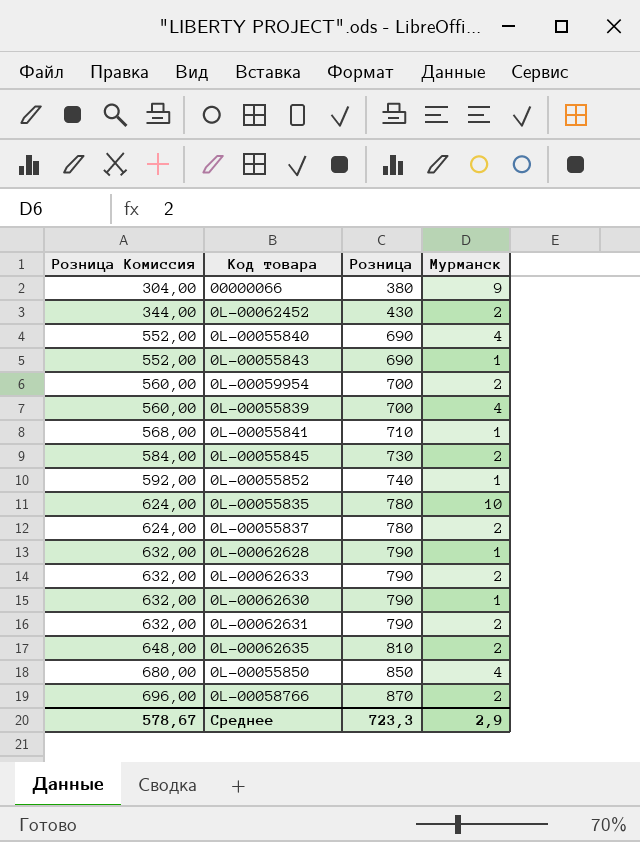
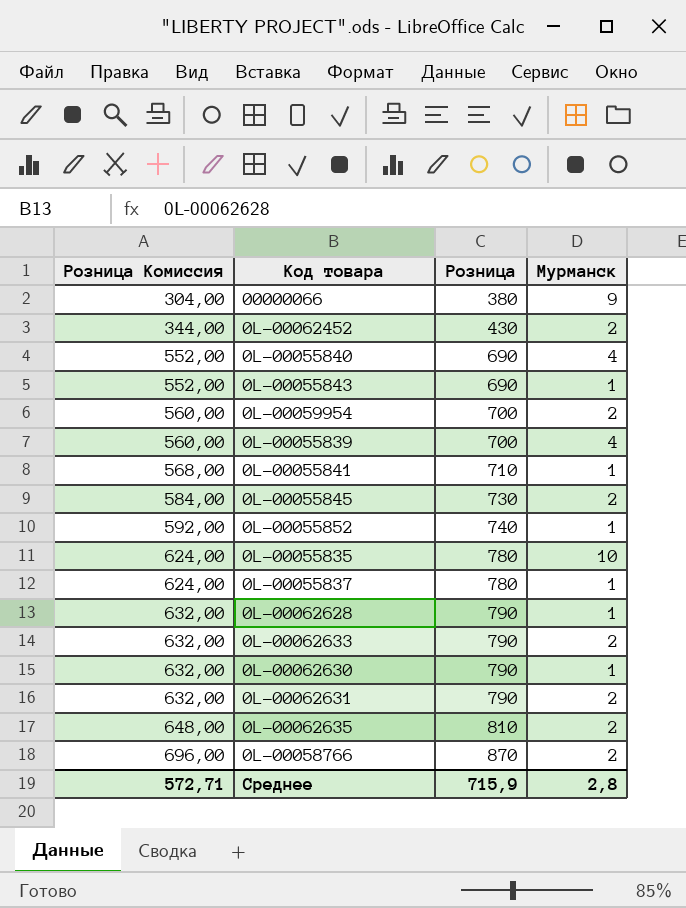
row 0L-00055850: 680,00 | 850 | 4 -> none
0L-00055837 | Мурманск: 2 -> 1
Среднее | Розница Комиссия: 578,67 -> 572,71
Среднее | Розница: 723,3 -> 715,9
Среднее | Мурманск: 2,9 -> 2,8

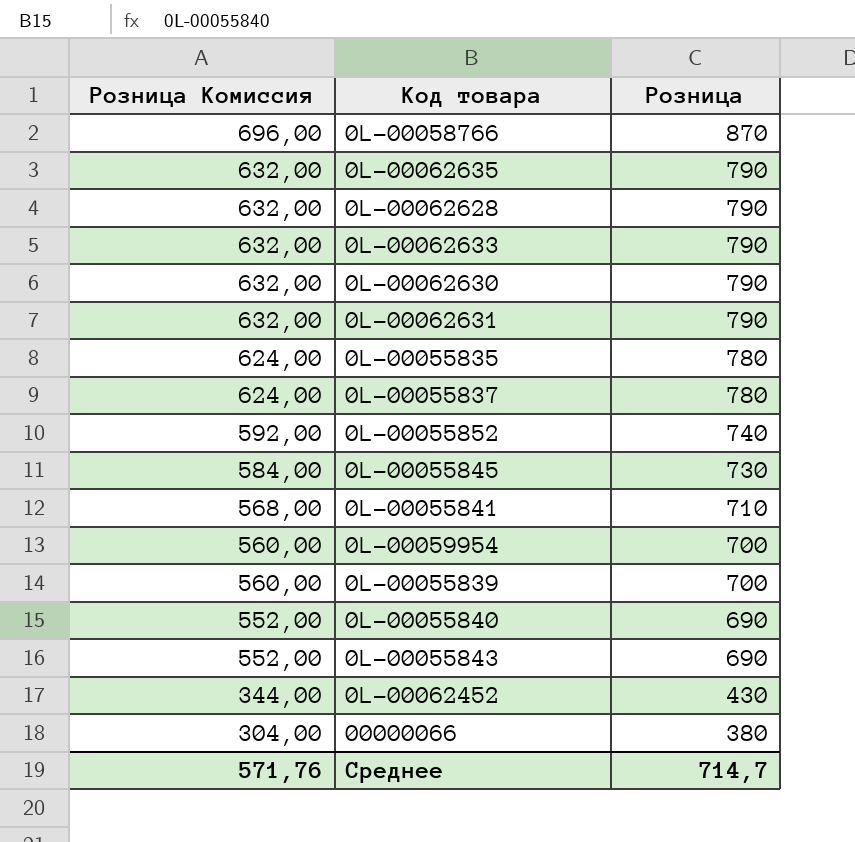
row order: Розница Комиссия ascending -> Розница Комиссия descending
column Мурманск | position: 4 -> none
0L-00062635 | Розница Комиссия: 648,00 -> 632,00
0L-00062635 | Розница: 810 -> 790
Среднее | Розница Комиссия: 572,71 -> 571,76
Среднее | Розница: 715,9 -> 714,7

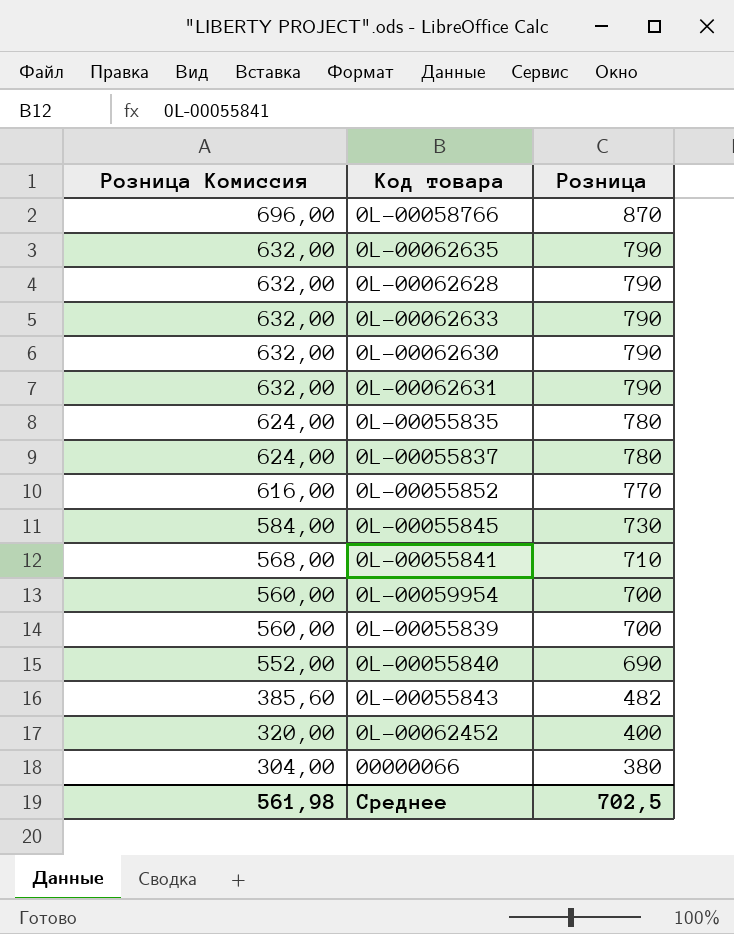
0L-00055852 | Розница Комиссия: 592,00 -> 616,00
0L-00055852 | Розница: 740 -> 770
0L-00055843 | Розница Комиссия: 552,00 -> 385,60
0L-00055843 | Розница: 690 -> 482
0L-00062452 | Розница Комиссия: 344,00 -> 320,00
0L-00062452 | Розница: 430 -> 400
Среднее | Розница Комиссия: 571,76 -> 561,98
Среднее | Розница: 714,7 -> 702,5

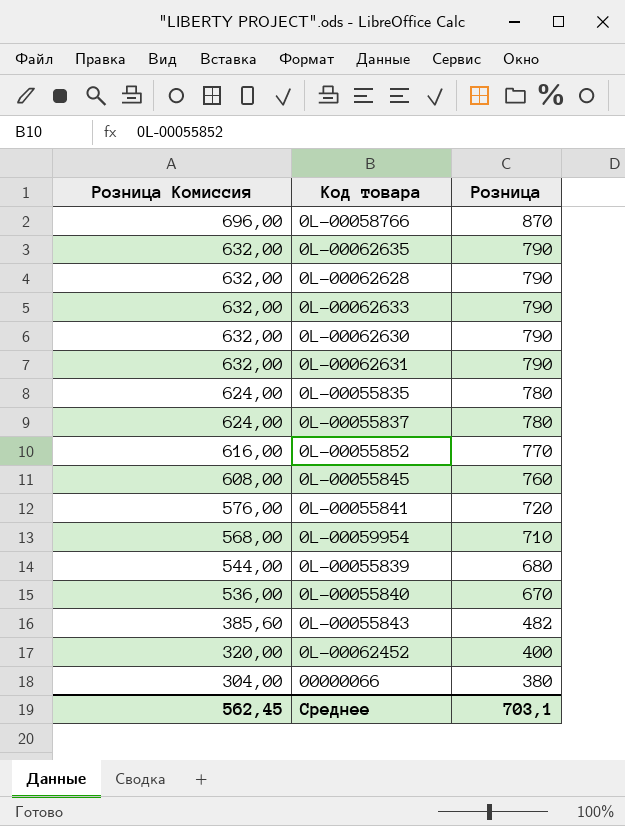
0L-00055845 | Розница Комиссия: 584,00 -> 608,00
0L-00055845 | Розница: 730 -> 760
0L-00055841 | Розница Комиссия: 568,00 -> 576,00
0L-00055841 | Розница: 710 -> 720
0L-00059954 | Розница Комиссия: 560,00 -> 568,00
0L-00059954 | Розница: 700 -> 710
0L-00055839 | Розница Комиссия: 560,00 -> 544,00
0L-00055839 | Розница: 700 -> 680
0L-00055840 | Розница Комиссия: 552,00 -> 536,00
0L-00055840 | Розница: 690 -> 670
Среднее | Розница Комиссия: 561,98 -> 562,45
Среднее | Розница: 702,5 -> 703,1

